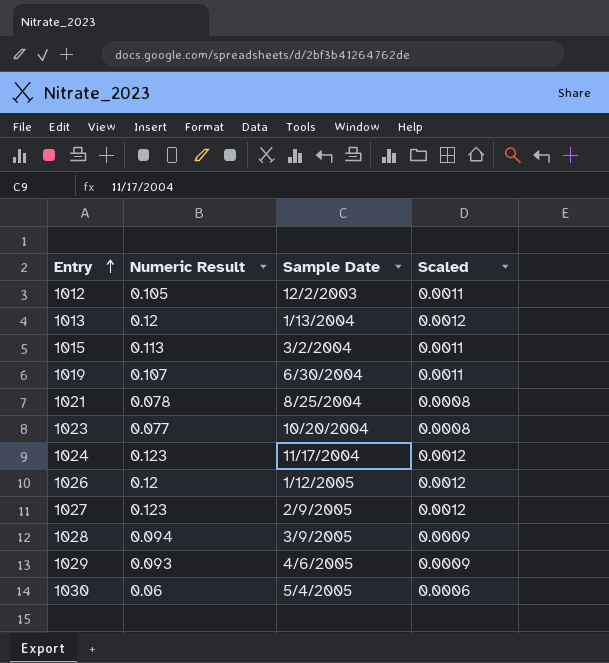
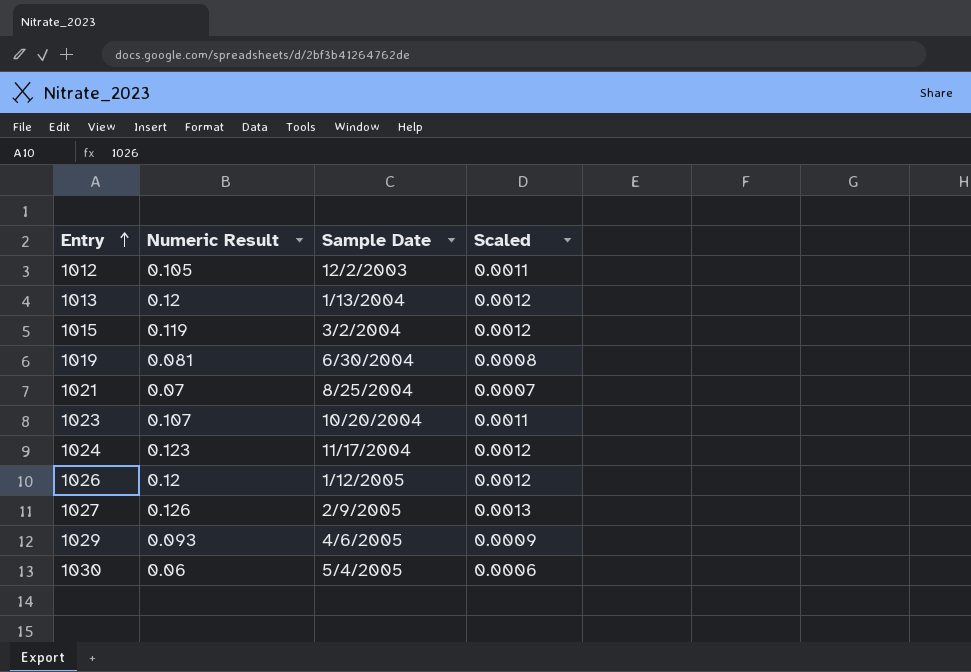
row 1028: 0.094 | 3/9/2005 | 0.0009 -> none
1015 | Numeric Result: 0.113 -> 0.119
1015 | Scaled: 0.0011 -> 0.0012
1019 | Numeric Result: 0.107 -> 0.081
1019 | Scaled: 0.0011 -> 0.0008
1021 | Numeric Result: 0.078 -> 0.07
1021 | Scaled: 0.0008 -> 0.0007
1023 | Numeric Result: 0.077 -> 0.107
1023 | Scaled: 0.0008 -> 0.0011
1027 | Numeric Result: 0.123 -> 0.126
1027 | Scaled: 0.0012 -> 0.0013

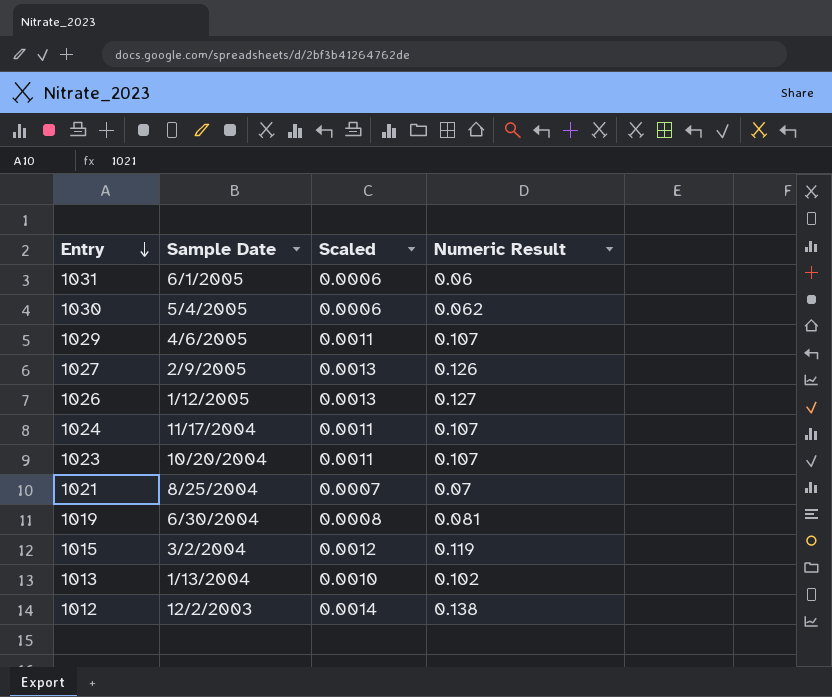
row order: Entry ascending -> Entry descending
column Numeric Result | position: 2 -> 4
row 1031: none -> 6/1/2005 | 0.0006 | 0.06
1030 | Numeric Result: 0.06 -> 0.062
1029 | Scaled: 0.0009 -> 0.0011
1029 | Numeric Result: 0.093 -> 0.107
1026 | Scaled: 0.0012 -> 0.0013
1026 | Numeric Result: 0.12 -> 0.127
1024 | Scaled: 0.0012 -> 0.0011
1024 | Numeric Result: 0.123 -> 0.107
1013 | Scaled: 0.0012 -> 0.0010
1013 | Numeric Result: 0.12 -> 0.102
1012 | Scaled: 0.0011 -> 0.0014
1012 | Numeric Result: 0.105 -> 0.138

